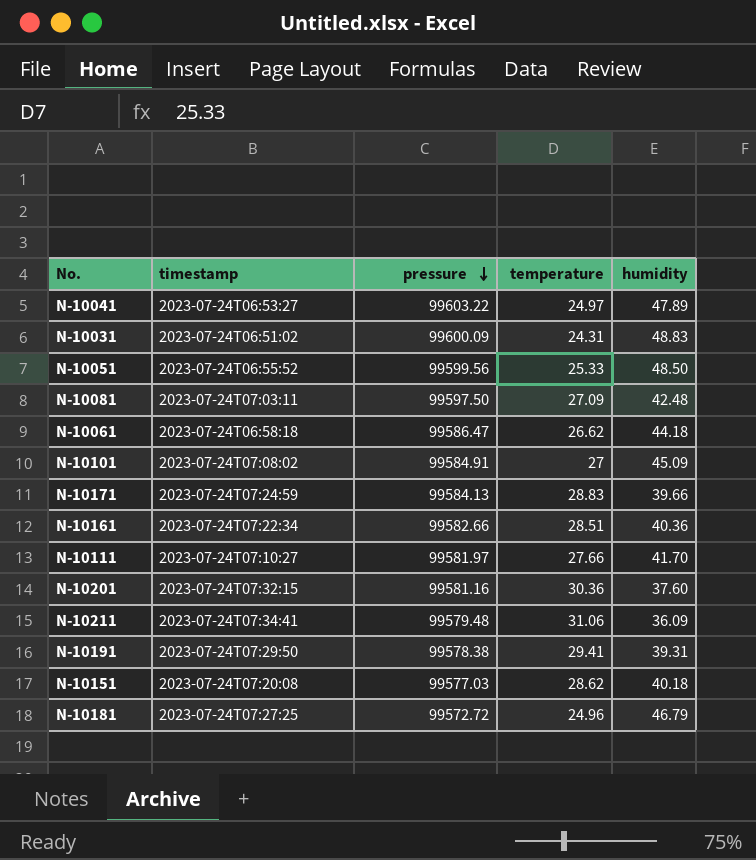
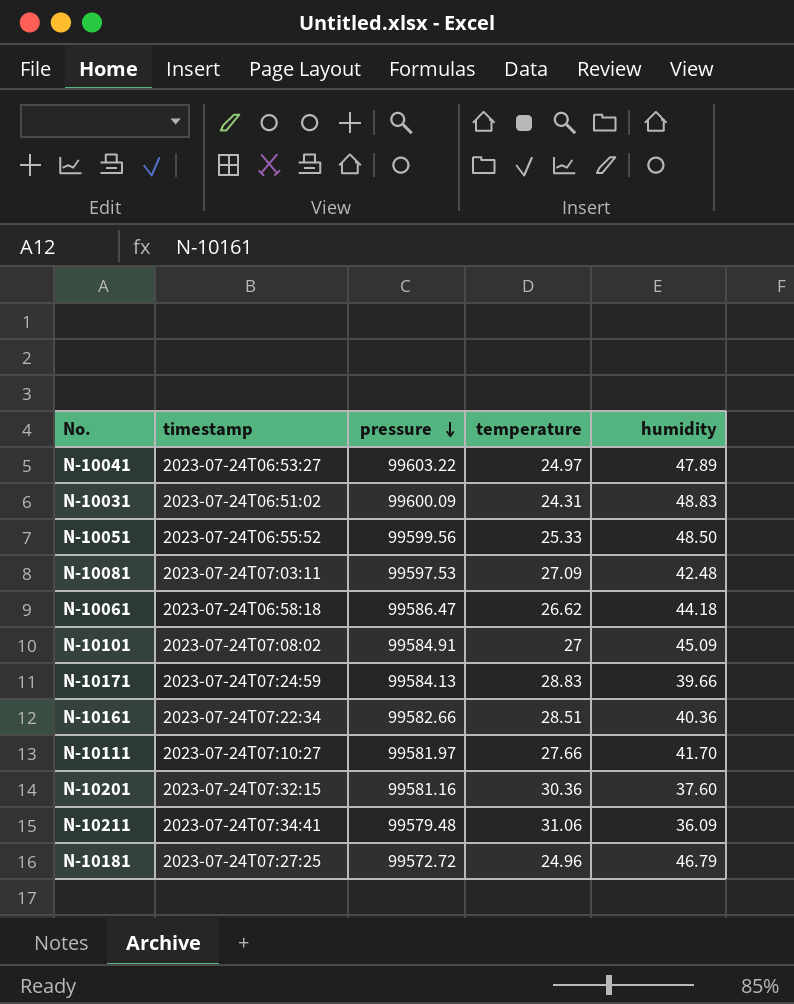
row N-10191: 2023-07-24T07:29:50 | 99578.38 | 29.41 | 39.31 -> none
row N-10151: 2023-07-24T07:20:08 | 99577.03 | 28.62 | 40.18 -> none
N-10081 | pressure: 99597.50 -> 99597.53

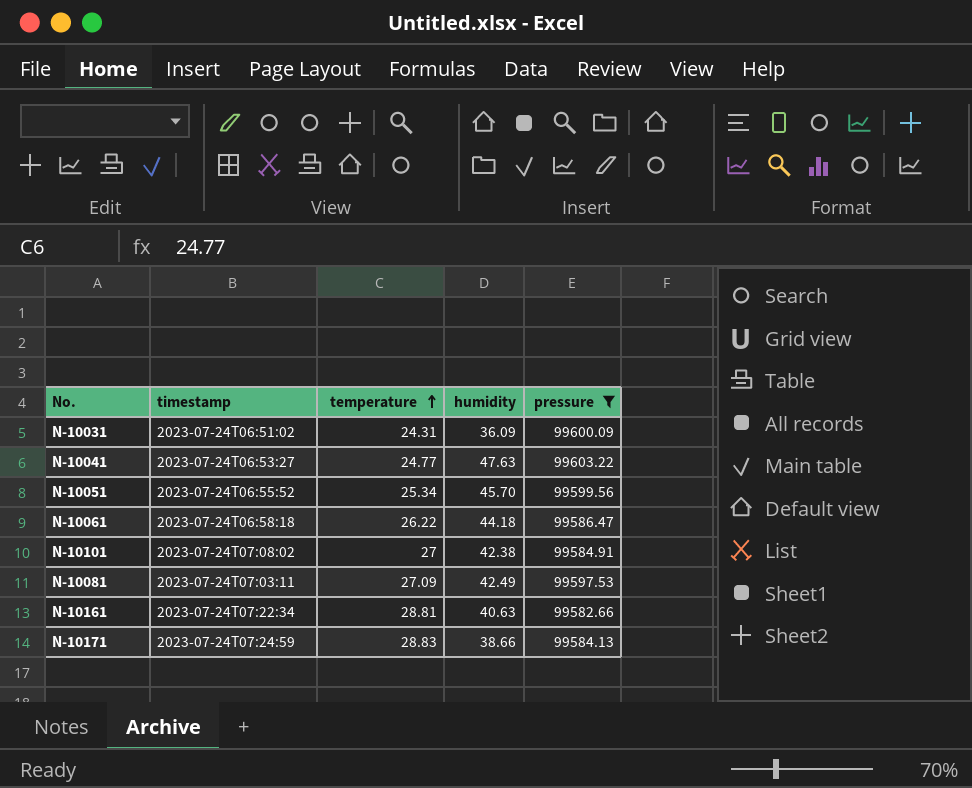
filter: none -> pressure >= 99582.66
row order: pressure descending -> temperature ascending
column pressure | position: 3 -> 5
N-10031 | humidity: 48.83 -> 36.09
N-10041 | temperature: 24.97 -> 24.77
N-10041 | humidity: 47.89 -> 47.63
N-10051 | temperature: 25.33 -> 25.34
N-10051 | humidity: 48.50 -> 45.70
N-10061 | temperature: 26.62 -> 26.22
N-10101 | humidity: 45.09 -> 42.38
N-10081 | humidity: 42.48 -> 42.49
N-10161 | temperature: 28.51 -> 28.81
N-10161 | humidity: 40.36 -> 40.63
N-10171 | humidity: 39.66 -> 38.66

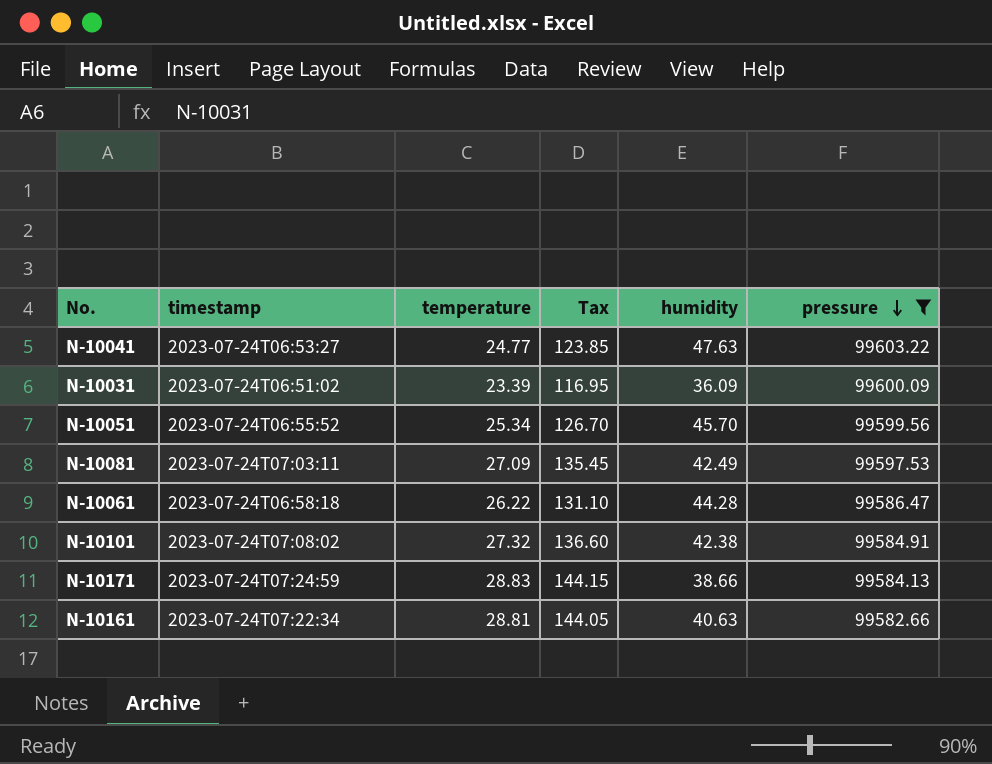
row order: temperature ascending -> pressure descending
column Tax | formula: none -> [temperature] * 5
N-10031 | temperature: 24.31 -> 23.39
N-10061 | humidity: 44.18 -> 44.28
N-10101 | temperature: 27 -> 27.32

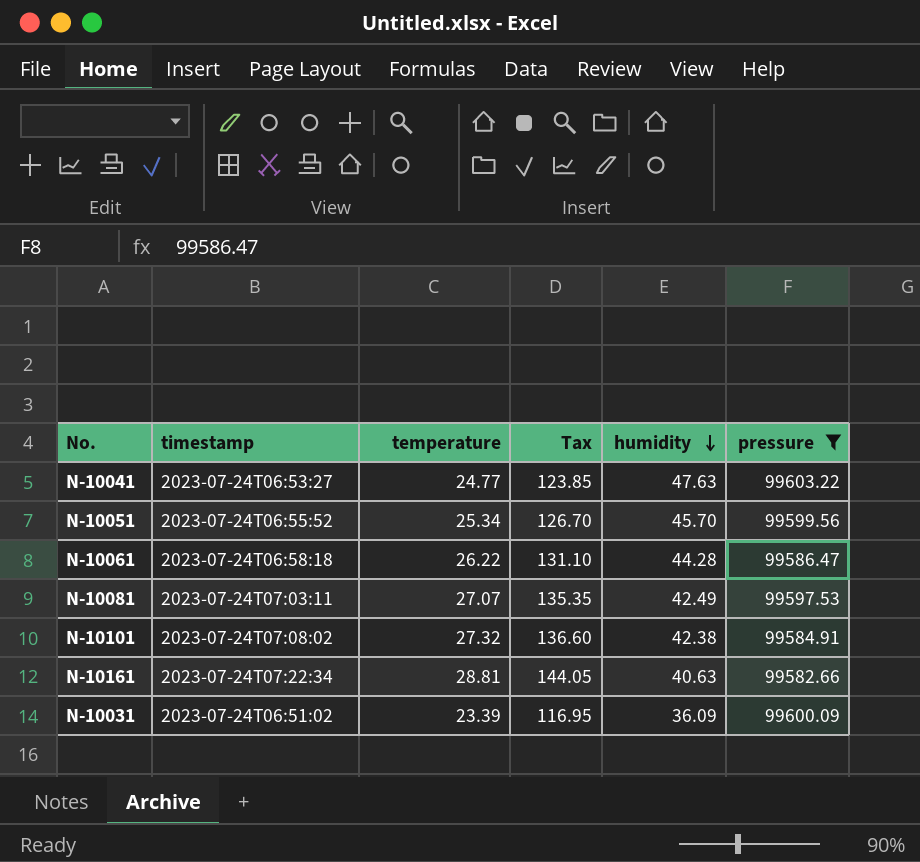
row order: pressure descending -> humidity descending
row N-10171: 2023-07-24T07:24:59 | 28.83 | 144.15 | 38.66 | 99584.13 -> none
N-10081 | temperature: 27.09 -> 27.07
N-10081 | Tax: 135.45 -> 135.35

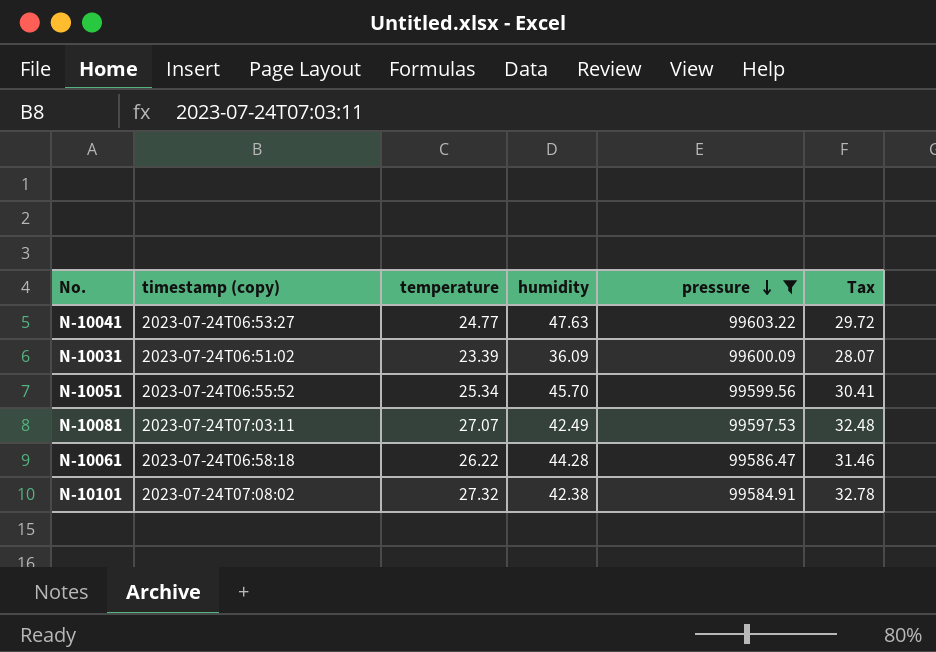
row order: humidity descending -> pressure descending
column name: timestamp -> timestamp (copy)
column Tax | formula: [temperature] * 5 -> [temperature] * 1.2
column Tax | position: 4 -> 6
row N-10161: 2023-07-24T07:22:34 | 28.81 | 144.05 | 40.63 | 99582.66 -> none

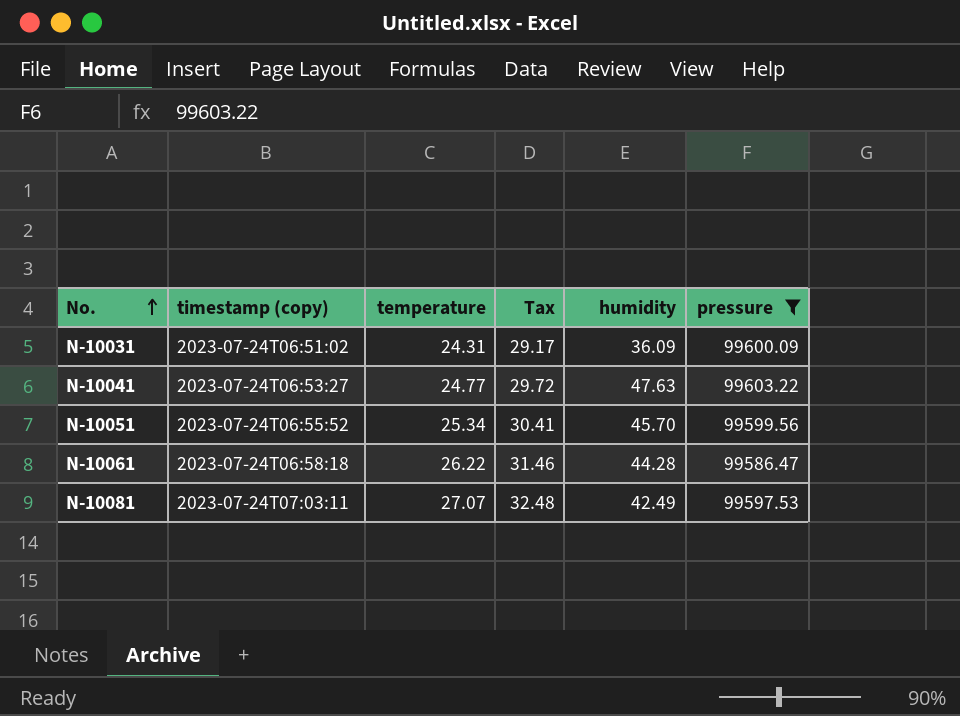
row order: pressure descending -> No. ascending
column Tax | position: 6 -> 4
row N-10101: 2023-07-24T07:08:02 | 27.32 | 42.38 | 99584.91 | 32.78 -> none
N-10031 | temperature: 23.39 -> 24.31
N-10031 | Tax: 28.07 -> 29.17

